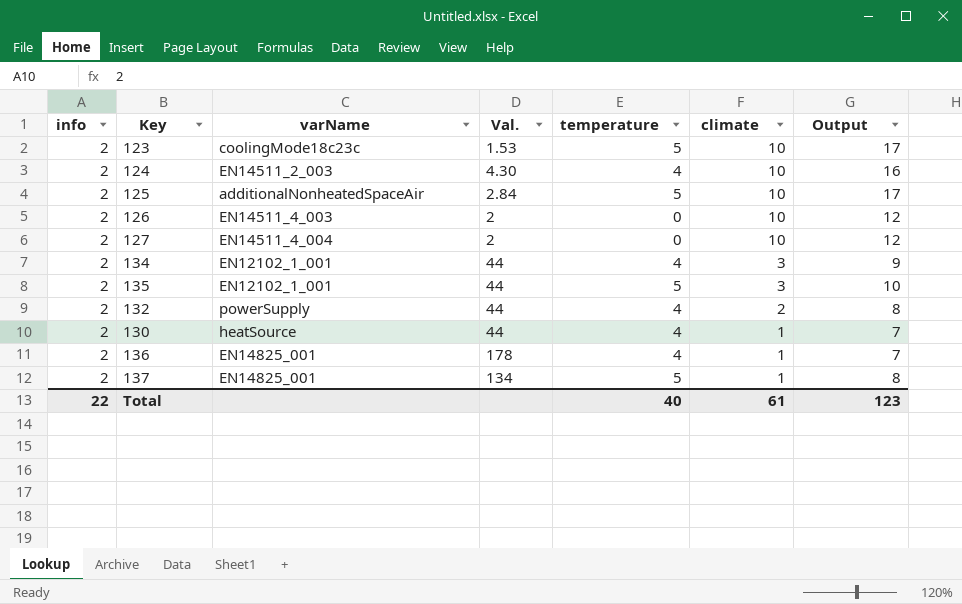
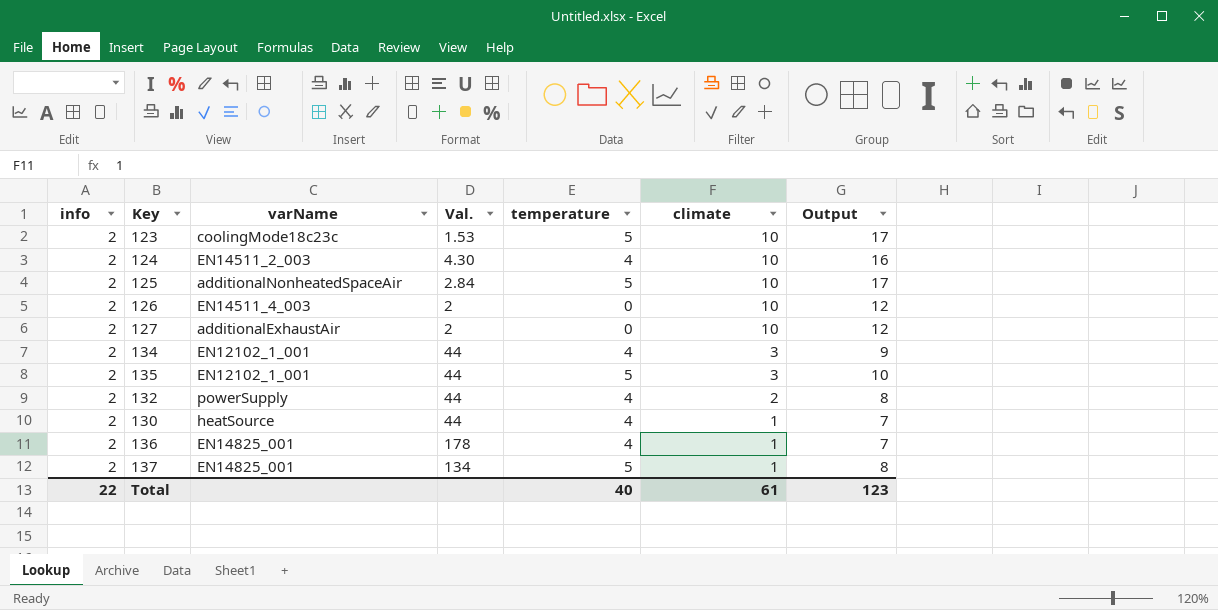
127 | varName: EN14511_4_004 -> additionalExhaustAir

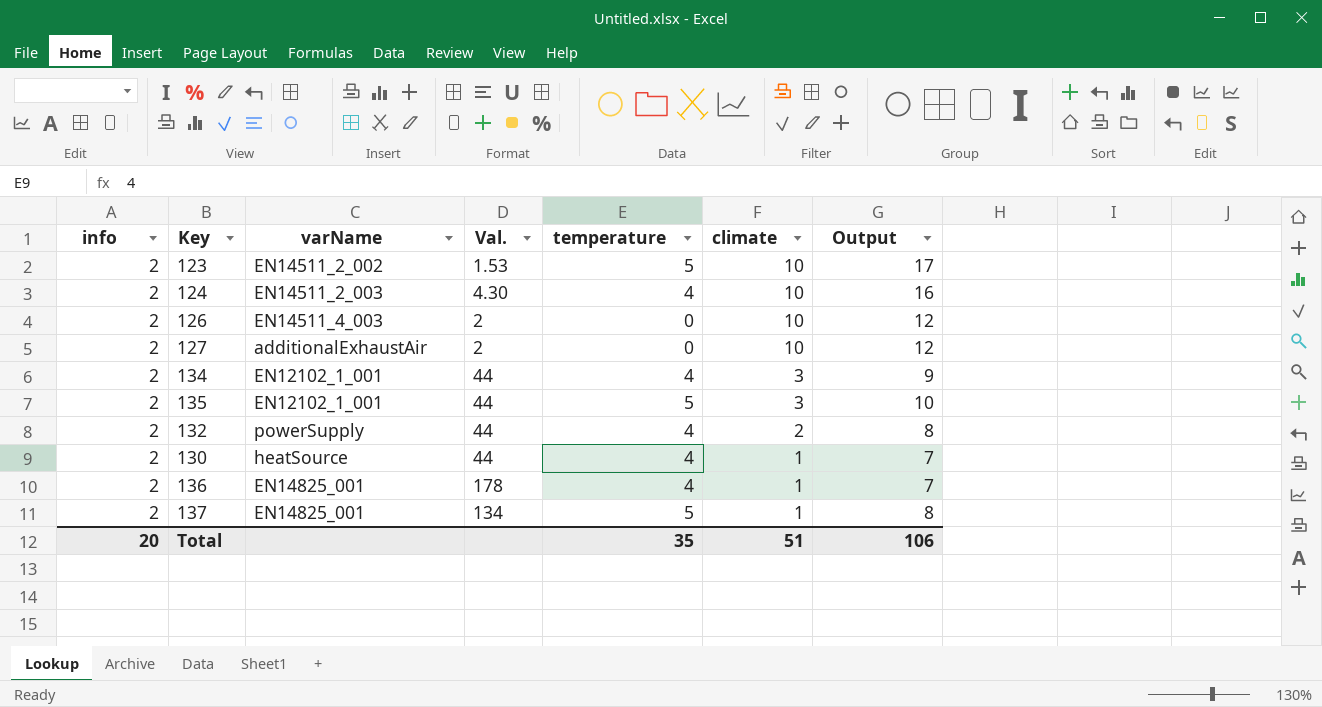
row 125: 2 | additionalNonheatedSpaceAir | 2.84 | 5 | 10 | 17 -> none
123 | varName: coolingMode18c23c -> EN14511_2_002
Total | info: 22 -> 20
Total | temperature: 40 -> 35
Total | climate: 61 -> 51
Total | Output: 123 -> 106

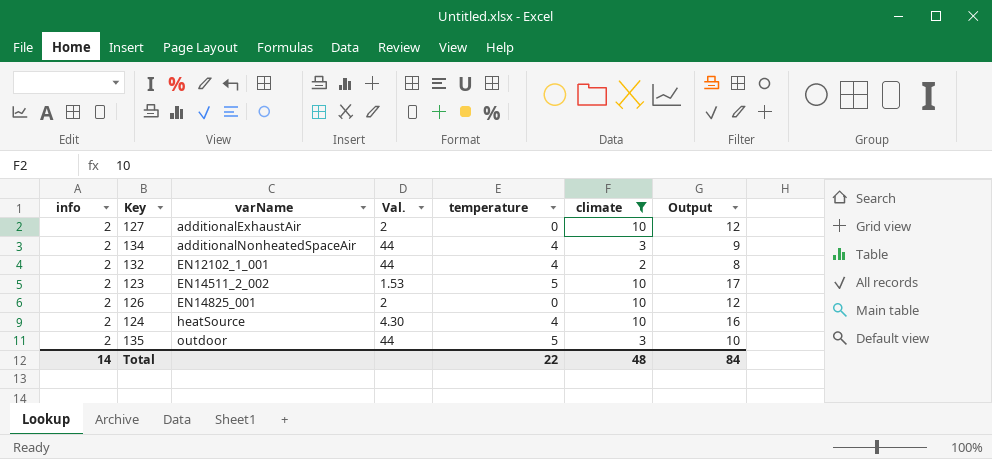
filter: none -> climate != 1
row order: climate descending -> varName ascending
134 | varName: EN12102_1_001 -> additionalNonheatedSpaceAir
132 | varName: powerSupply -> EN12102_1_001
126 | varName: EN14511_4_003 -> EN14825_001
124 | varName: EN14511_2_003 -> heatSource
135 | varName: EN12102_1_001 -> outdoor
Total | info: 20 -> 14
Total | temperature: 35 -> 22
Total | climate: 51 -> 48
Total | Output: 106 -> 84

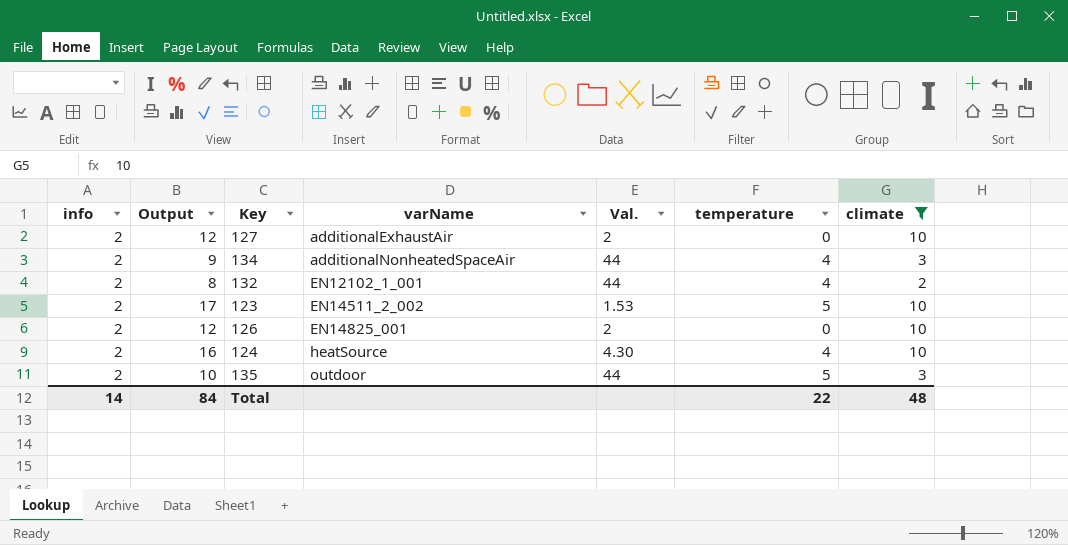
column Output | position: 7 -> 2

